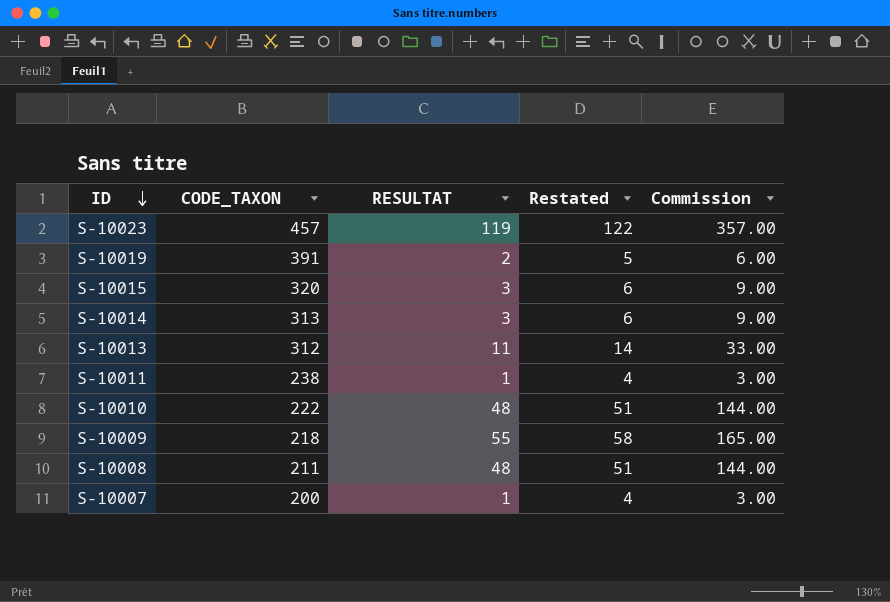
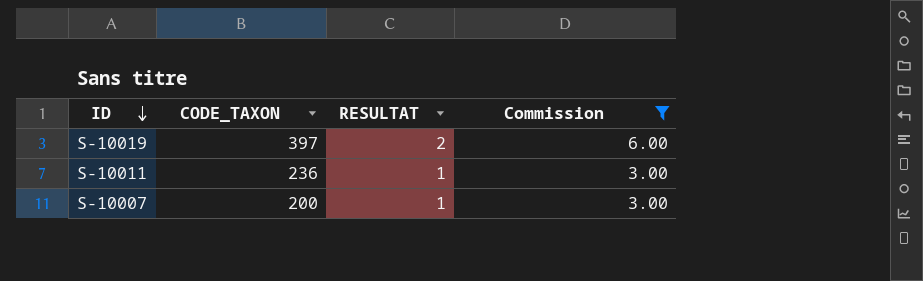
filter: none -> Commission <= 6.00
column Restated | formula: [RESULTAT] + 3 -> none
S-10019 | CODE_TAXON: 391 -> 397
S-10011 | CODE_TAXON: 238 -> 236

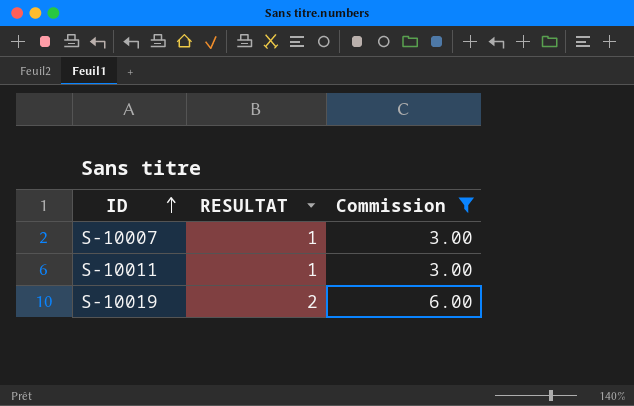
row order: ID descending -> ID ascending
column CODE_TAXON | position: 2 -> none

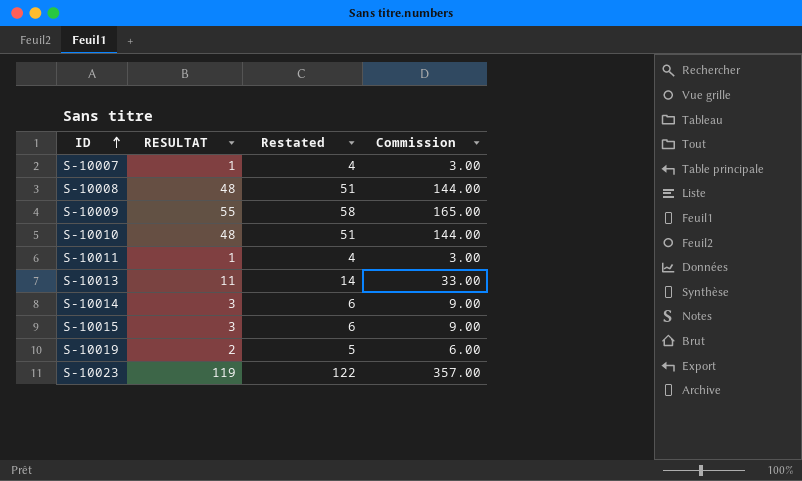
filter: Commission <= 6.00 -> none
column Restated | formula: none -> [RESULTAT] + 3

